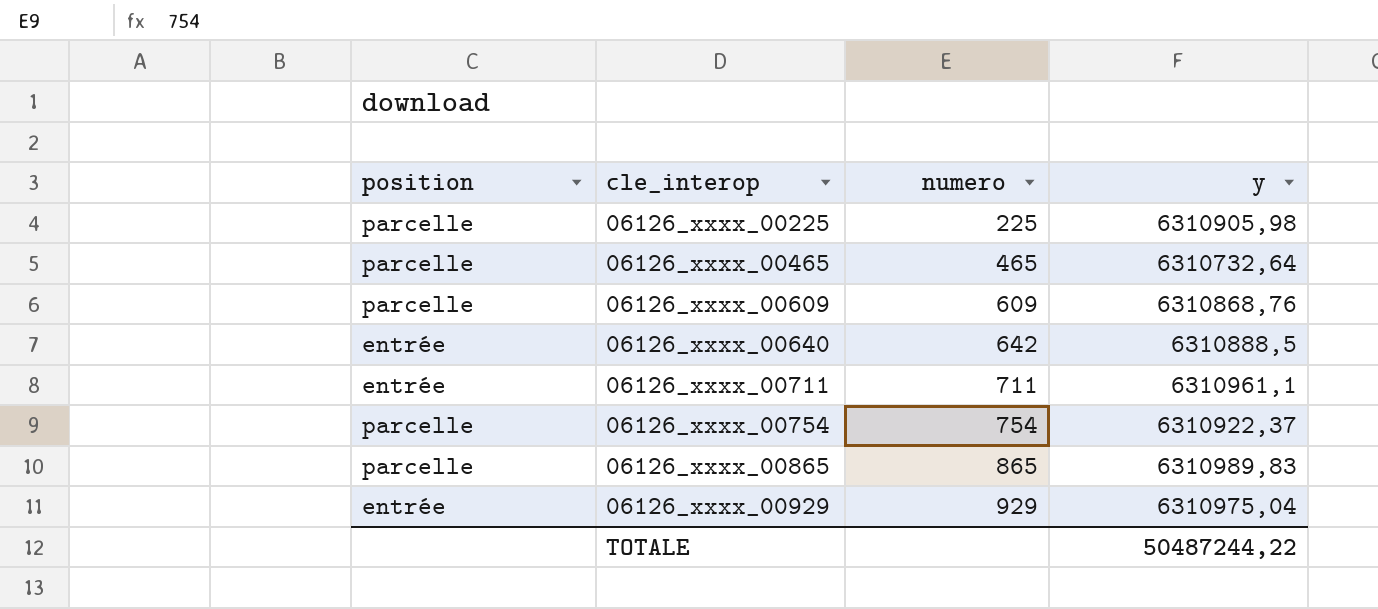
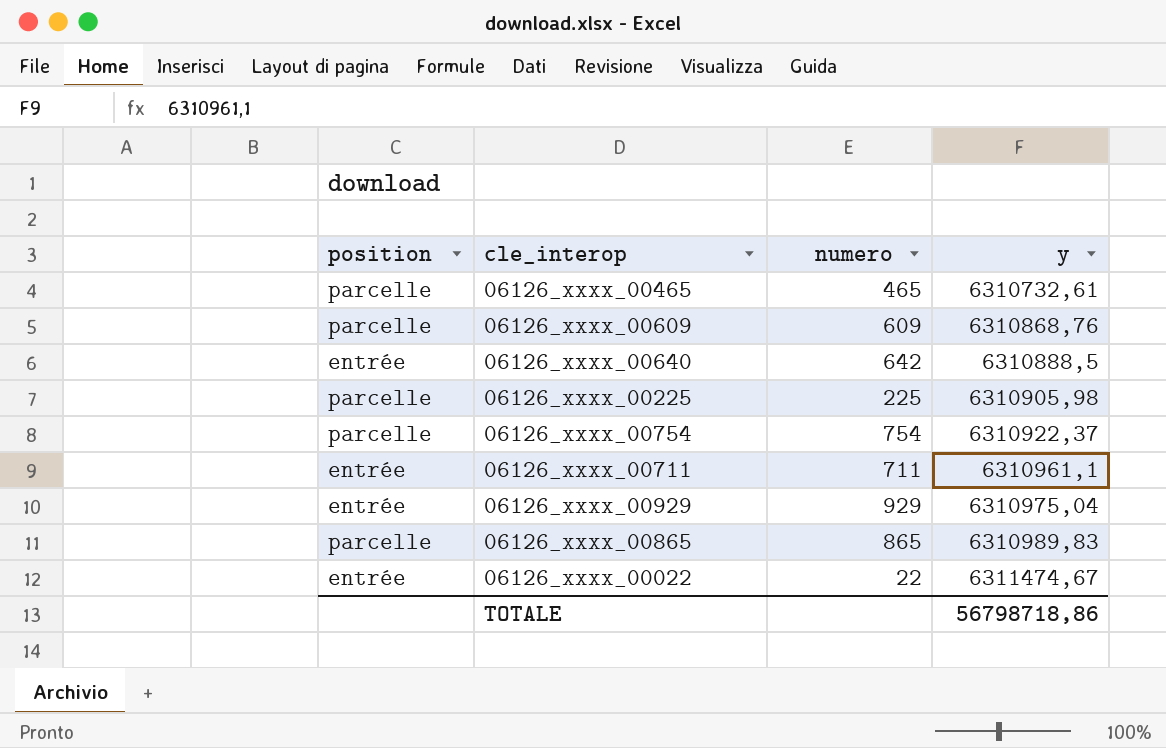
row order: cle_interop ascending -> y ascending
06126_xxxx_00465 | y: 6310732,64 -> 6310732,61
row 06126_xxxx_00022: none -> entrée | 22 | 6311474,67
TOTALE | y: 50487244,22 -> 56798718,86

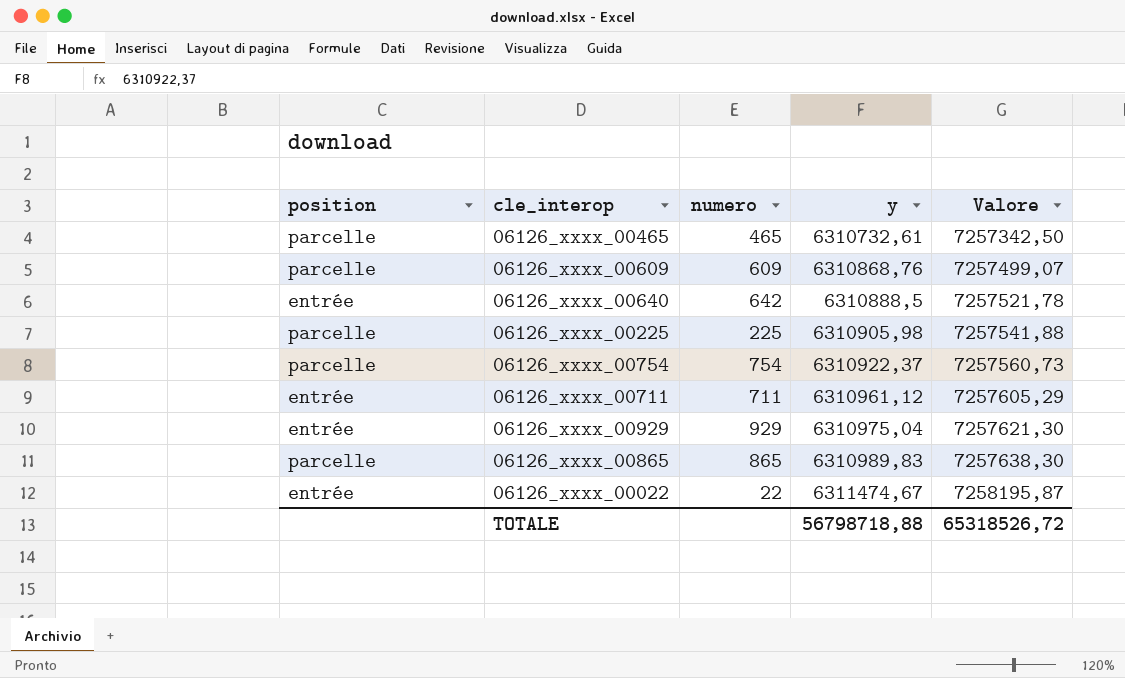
column Valore | formula: none -> [y] * 1,15
06126_xxxx_00711 | y: 6310961,1 -> 6310961,12
TOTALE | y: 56798718,86 -> 56798718,88

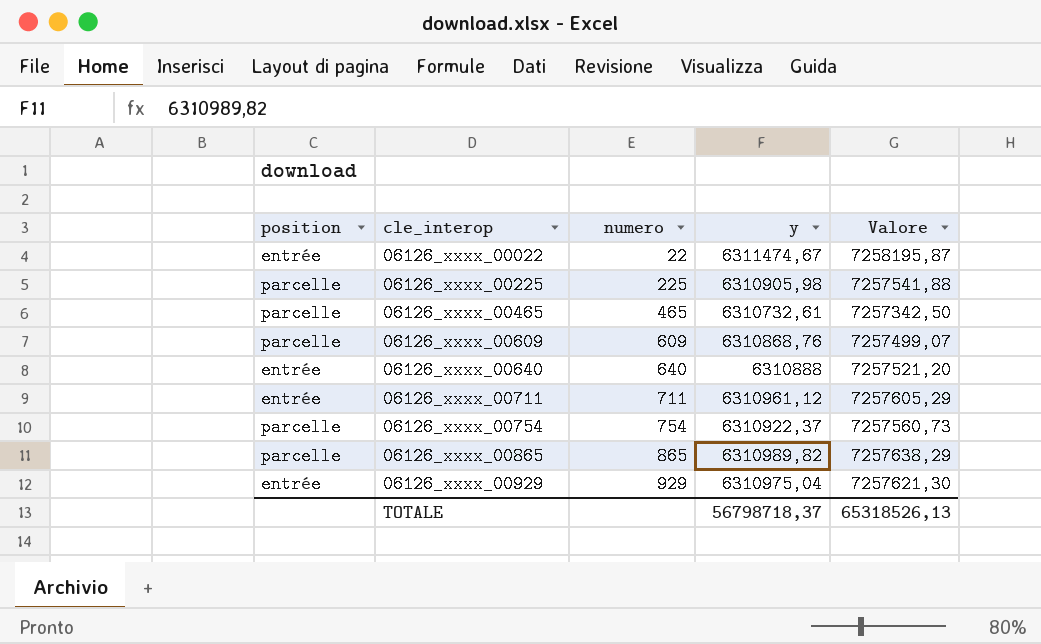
row order: y ascending -> cle_interop ascending
06126_xxxx_00640 | numero: 642 -> 640
06126_xxxx_00640 | y: 6310888,5 -> 6310888
06126_xxxx_00640 | Valore: 7257521,78 -> 7257521,20
06126_xxxx_00865 | y: 6310989,83 -> 6310989,82
06126_xxxx_00865 | Valore: 7257638,30 -> 7257638,29
TOTALE | y: 56798718,88 -> 56798718,37
TOTALE | Valore: 65318526,72 -> 65318526,13

